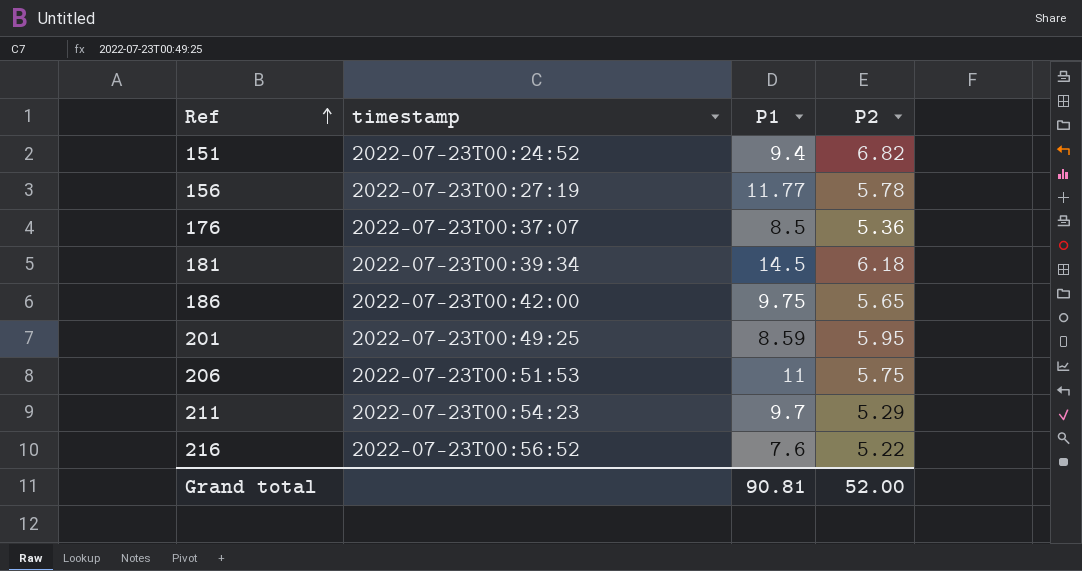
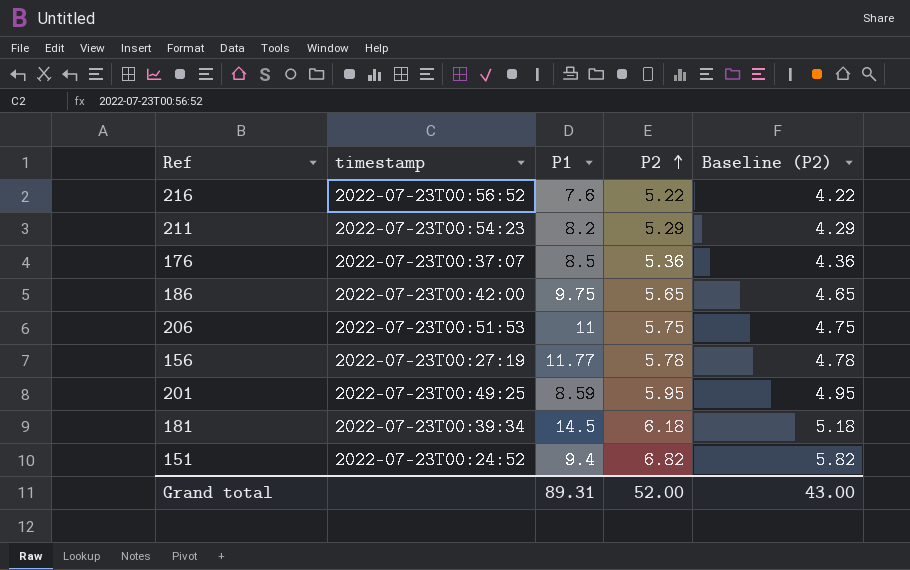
row order: Ref ascending -> P2 ascending
column Baseline (P2) | formula: none -> [P2] - 1
211 | P1: 9.7 -> 8.2
Grand total | P1: 90.81 -> 89.31

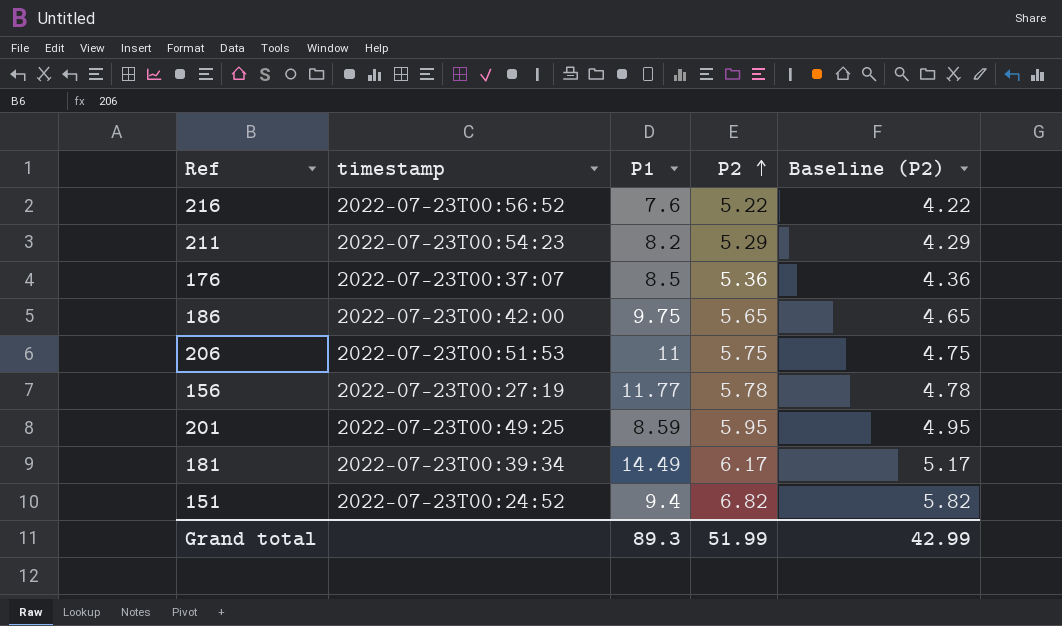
181 | P1: 14.5 -> 14.49
181 | P2: 6.18 -> 6.17
181 | Baseline (P2): 5.18 -> 5.17
Grand total | P1: 89.31 -> 89.3
Grand total | P2: 52.00 -> 51.99
Grand total | Baseline (P2): 43.00 -> 42.99

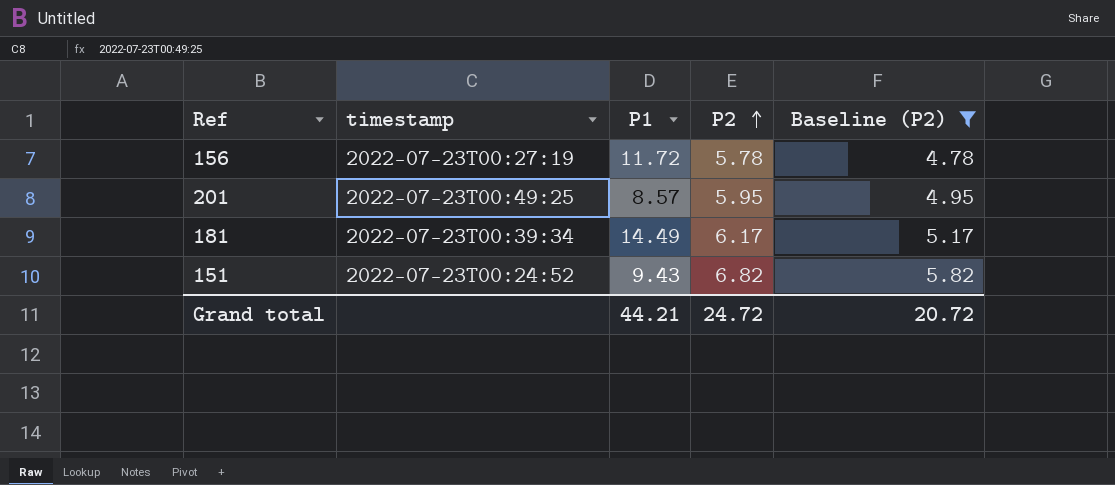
filter: none -> Baseline (P2) >= 4.78
156 | P1: 11.77 -> 11.72
201 | P1: 8.59 -> 8.57
151 | P1: 9.4 -> 9.43
Grand total | P1: 89.3 -> 44.21
Grand total | P2: 51.99 -> 24.72
Grand total | Baseline (P2): 42.99 -> 20.72

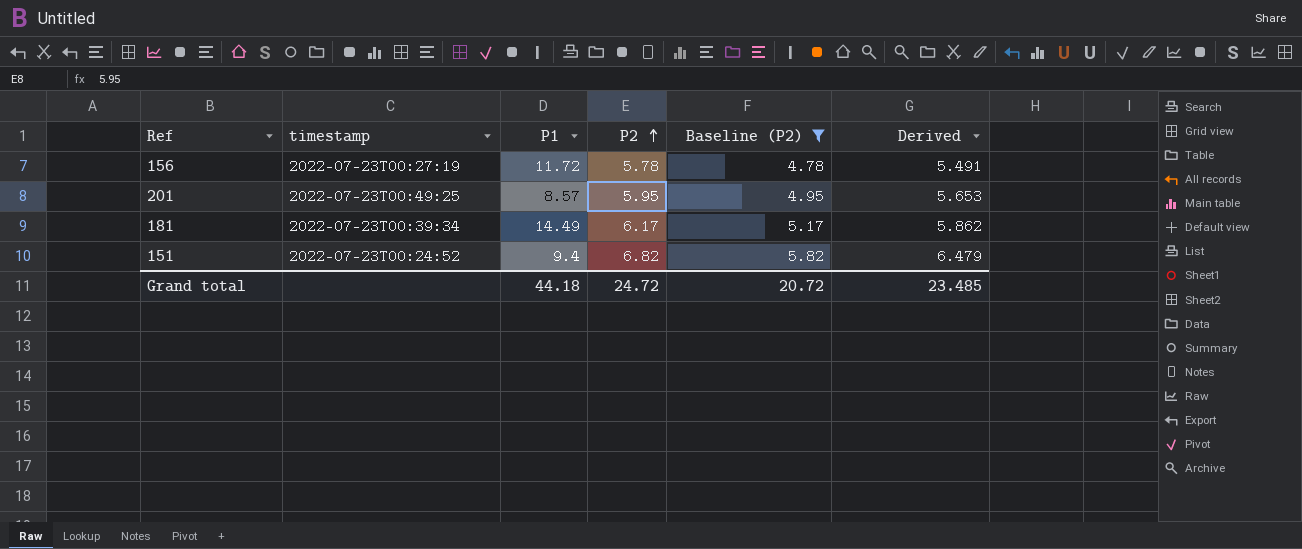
column Derived | formula: none -> [P2] * 0.95
151 | P1: 9.43 -> 9.4
Grand total | P1: 44.21 -> 44.18

